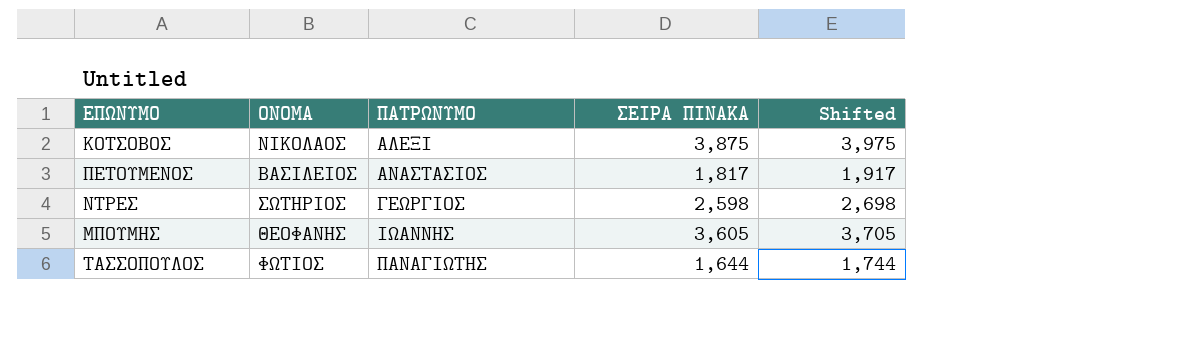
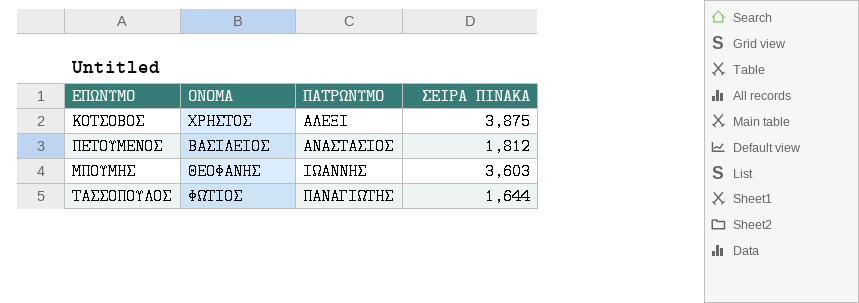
column Shifted | formula: [ΣΕΙΡΑ ΠΙΝΑΚΑ] + 100 -> none
row ΝΤΡΕΣ: ΣΩΤΗΡΙΟΣ | ΓΕΩΡΓΙΟΣ | 2,598 | 2,698 -> none
ΚΟΤΣΟΒΟΣ | ΟΝΟΜΑ: ΝΙΚΟΛΑΟΣ -> ΧΡΗΣΤΟΣ
ΠΕΤΟΥΜΕΝΟΣ | ΣΕΙΡΑ ΠΙΝΑΚΑ: 1,817 -> 1,812
ΜΠΟΥΜΗΣ | ΣΕΙΡΑ ΠΙΝΑΚΑ: 3,605 -> 3,603

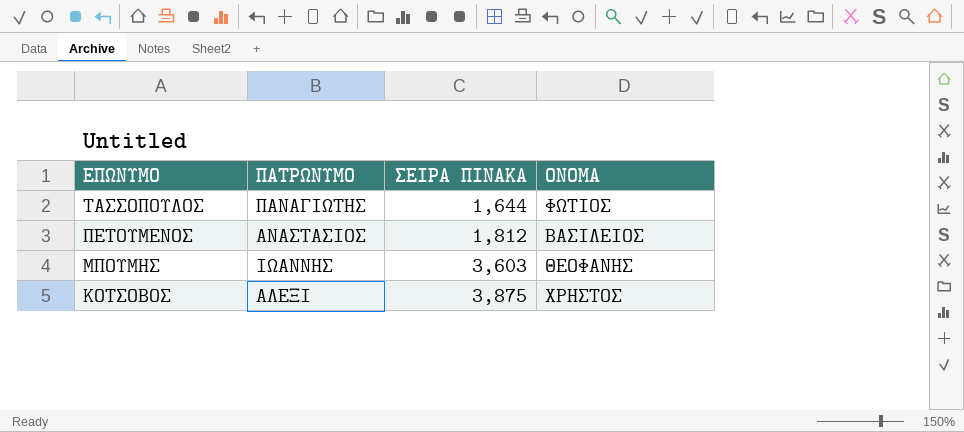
row order: ΠΑΤΡΩΝΥΜΟ ascending -> ΕΠΩΝΥΜΟ descending
column ΟΝΟΜΑ | position: 2 -> 4

